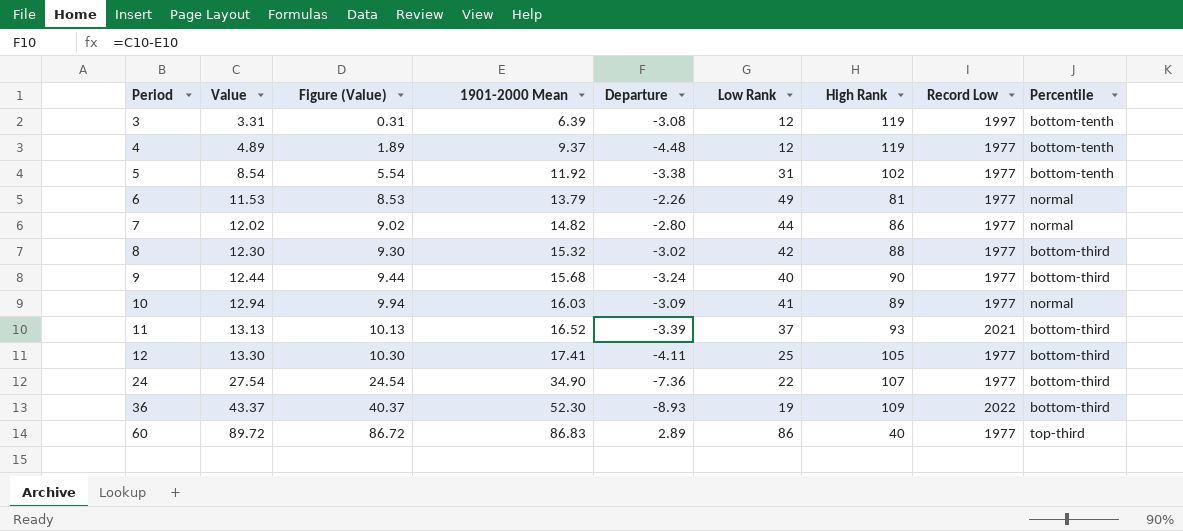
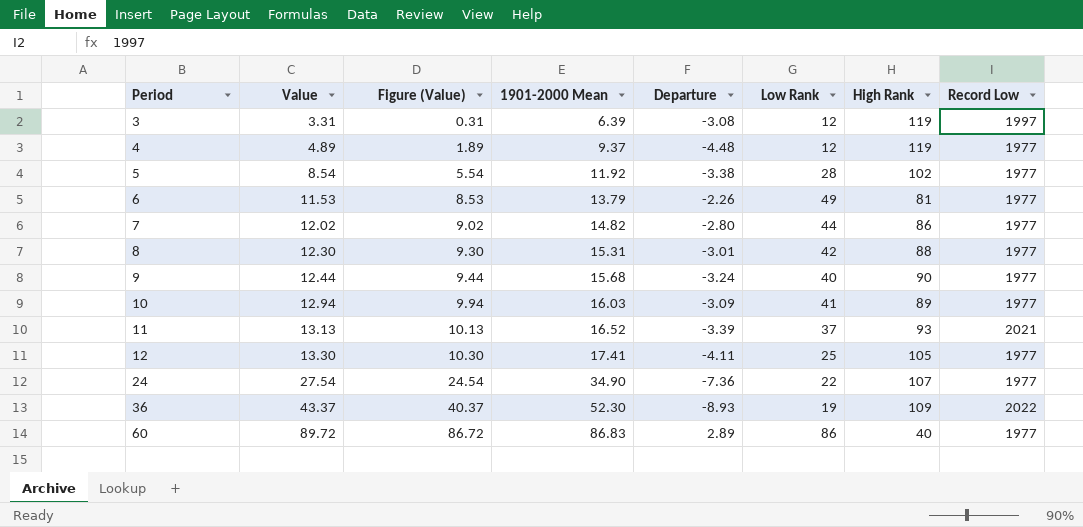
column Percentile | position: 9 -> none
5 | Low Rank: 31 -> 28
8 | 1901-2000 Mean: 15.32 -> 15.31
8 | Departure: -3.02 -> -3.01

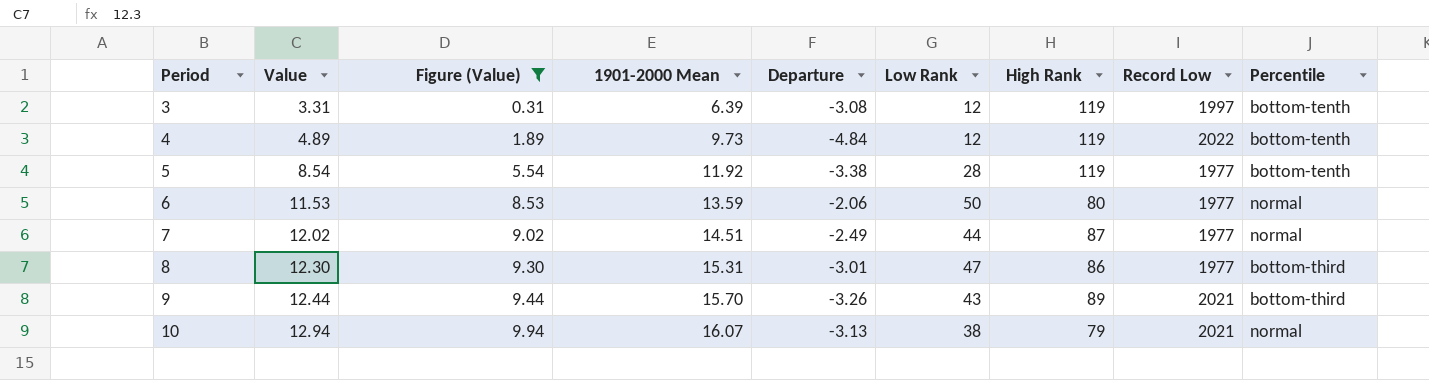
filter: none -> Figure (Value) <= 9.94
column Percentile | position: none -> 9
4 | 1901-2000 Mean: 9.37 -> 9.73
4 | Departure: -4.48 -> -4.84
4 | Record Low: 1977 -> 2022
5 | High Rank: 102 -> 119
6 | 1901-2000 Mean: 13.79 -> 13.59
6 | Departure: -2.26 -> -2.06
6 | Low Rank: 49 -> 50
6 | High Rank: 81 -> 80
7 | 1901-2000 Mean: 14.82 -> 14.51
7 | Departure: -2.80 -> -2.49
7 | High Rank: 86 -> 87
8 | Low Rank: 42 -> 47
8 | High Rank: 88 -> 86
9 | 1901-2000 Mean: 15.68 -> 15.70
9 | Departure: -3.24 -> -3.26
9 | Low Rank: 40 -> 43
9 | High Rank: 90 -> 89
9 | Record Low: 1977 -> 2021
10 | 1901-2000 Mean: 16.03 -> 16.07
10 | Departure: -3.09 -> -3.13
10 | Low Rank: 41 -> 38
10 | High Rank: 89 -> 79
10 | Record Low: 1977 -> 2021

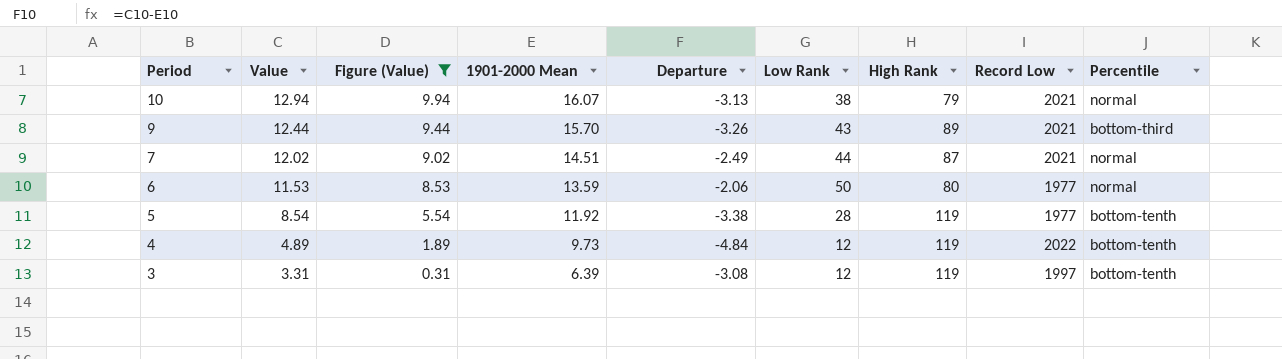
row order: Period ascending -> Period descending
row 8: 12.30 | 9.30 | 15.31 | -3.01 | 47 | 86 | 1977 | bottom-third -> none
7 | Record Low: 1977 -> 2021

